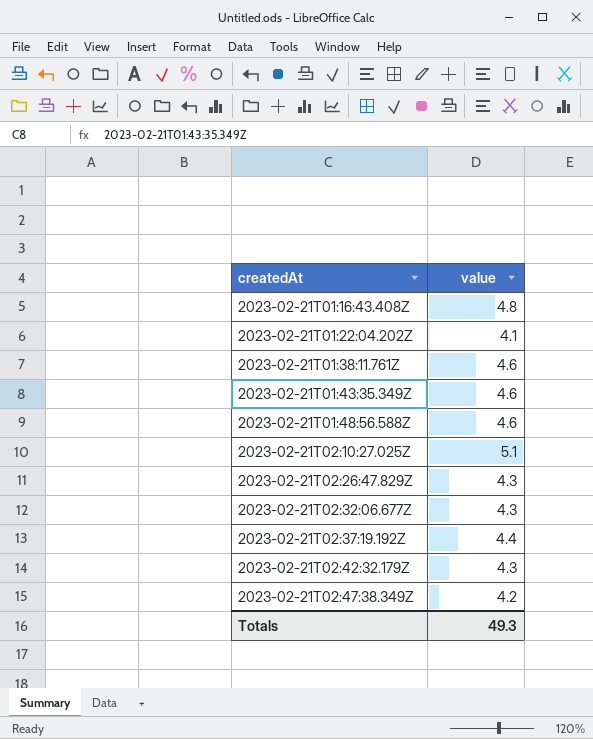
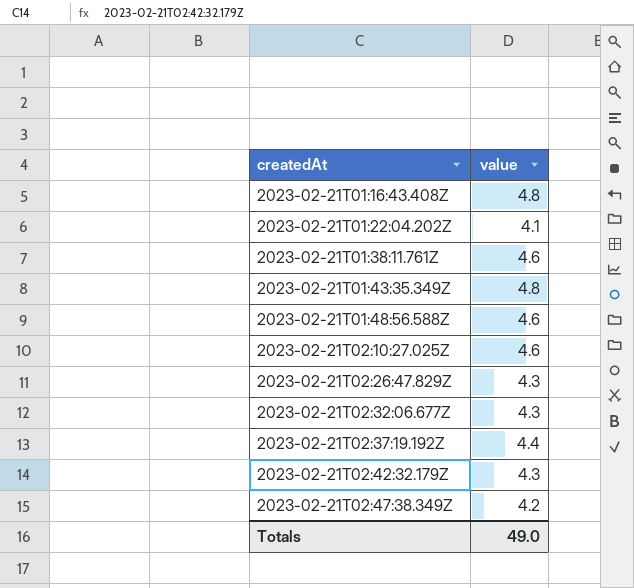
2023-02-21T01:43:35.349Z | value: 4.6 -> 4.8
2023-02-21T02:10:27.025Z | value: 5.1 -> 4.6
Totals | value: 49.3 -> 49.0

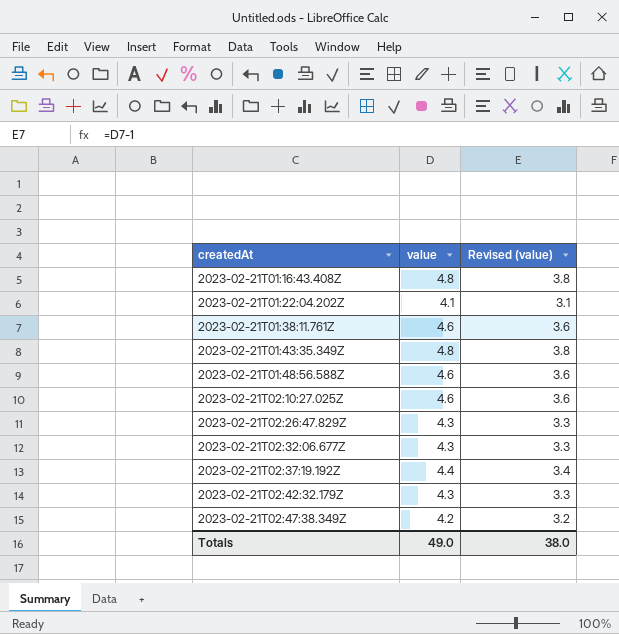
column Revised (value) | formula: none -> [value] - 1

